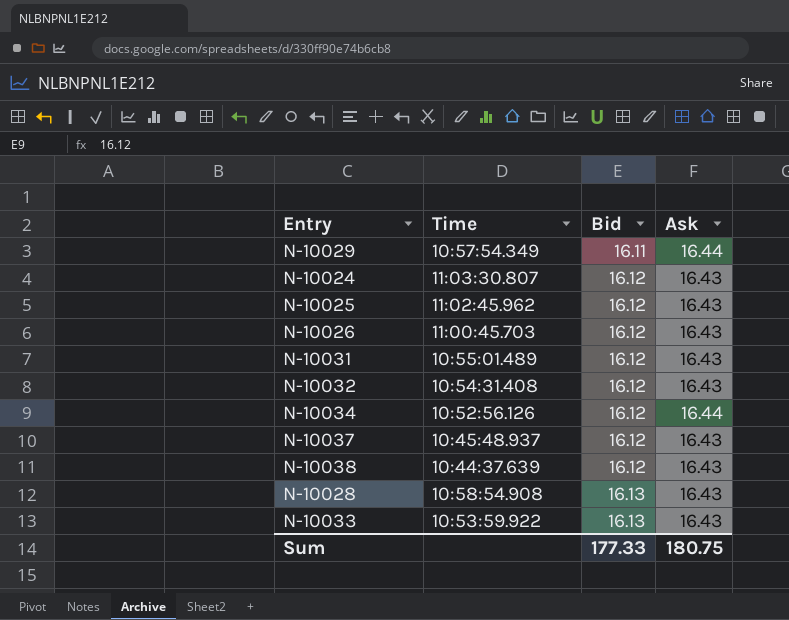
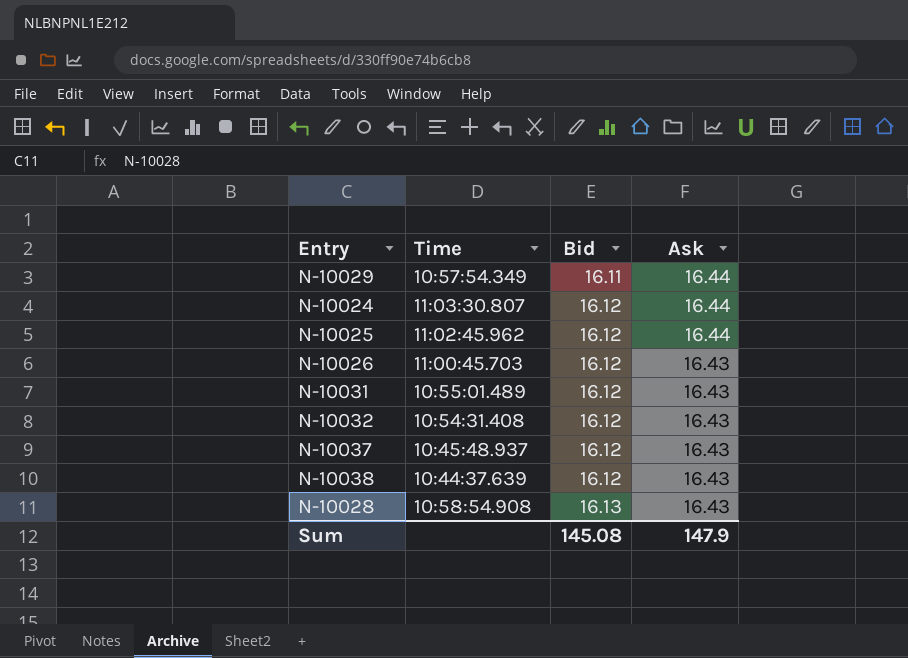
row N-10034: 10:52:56.126 | 16.12 | 16.44 -> none
row N-10033: 10:53:59.922 | 16.13 | 16.43 -> none
N-10024 | Ask: 16.43 -> 16.44
N-10025 | Ask: 16.43 -> 16.44
Sum | Bid: 177.33 -> 145.08
Sum | Ask: 180.75 -> 147.9

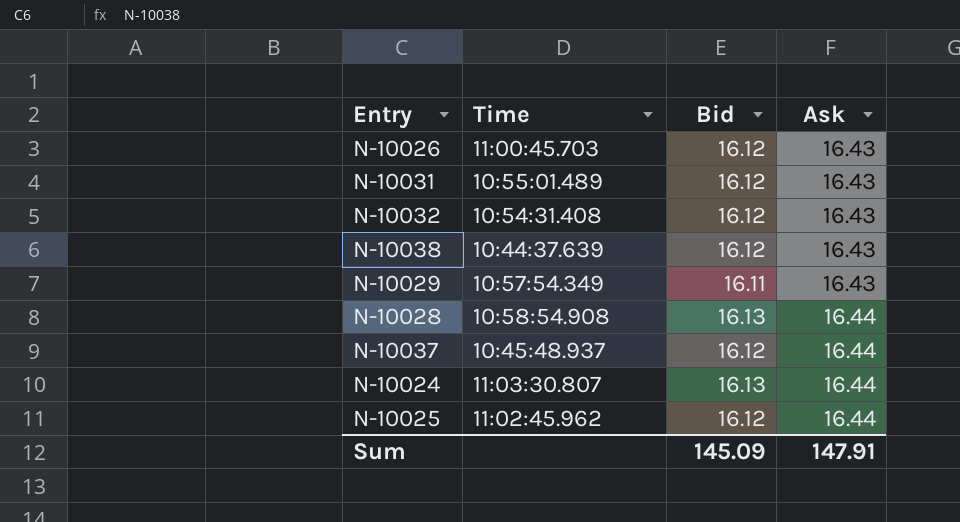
row order: Bid ascending -> Ask ascending
N-10029 | Ask: 16.44 -> 16.43
N-10028 | Ask: 16.43 -> 16.44
N-10037 | Ask: 16.43 -> 16.44
N-10024 | Bid: 16.12 -> 16.13
Sum | Bid: 145.08 -> 145.09
Sum | Ask: 147.9 -> 147.91

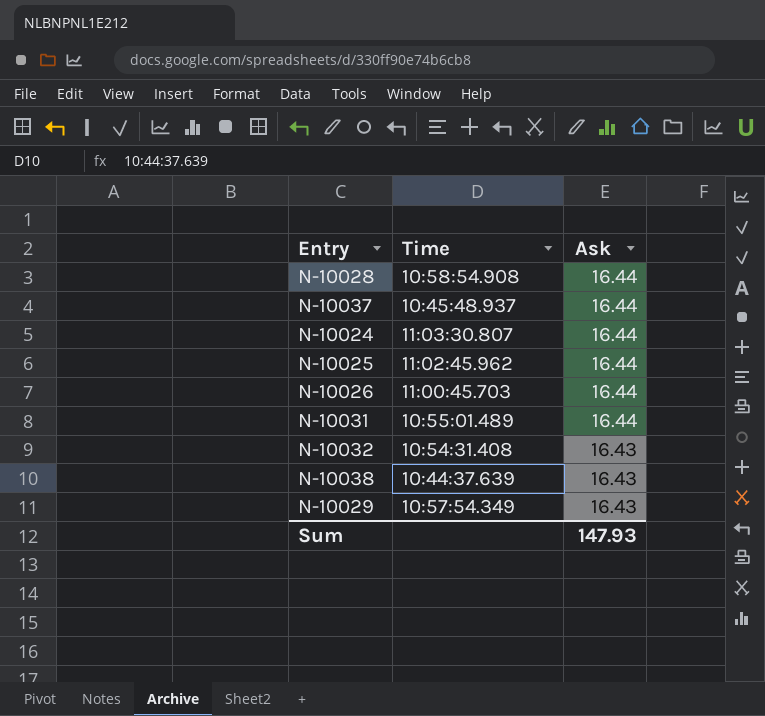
row order: Ask ascending -> Ask descending
column Bid | position: 3 -> none
N-10026 | Ask: 16.43 -> 16.44
N-10031 | Ask: 16.43 -> 16.44
Sum | Ask: 147.91 -> 147.93

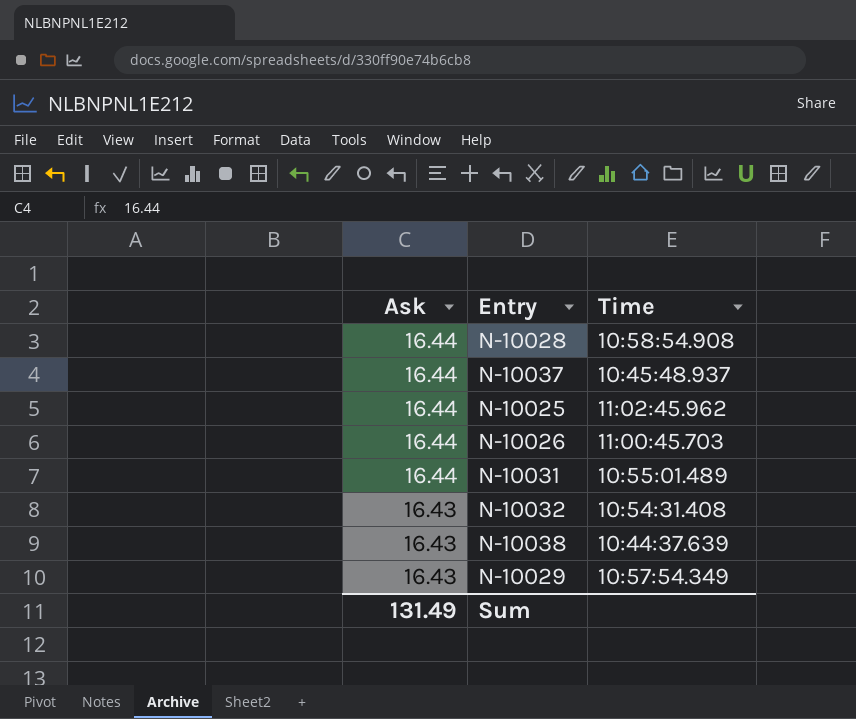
column Ask | position: 3 -> 1
row N-10024: 11:03:30.807 | 16.44 -> none
Sum | Ask: 147.93 -> 131.49

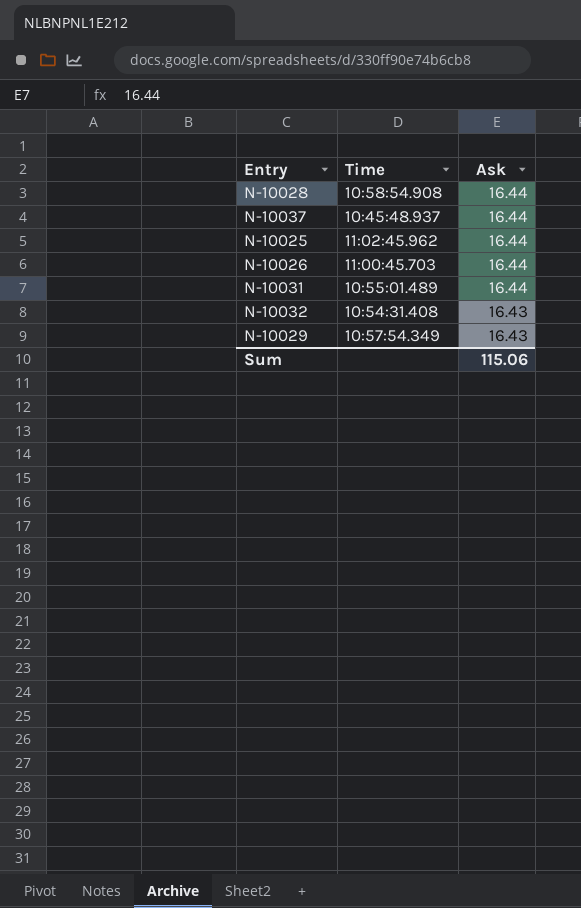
column Ask | position: 1 -> 3
row N-10038: 16.43 | 10:44:37.639 -> none
Sum | Ask: 131.49 -> 115.06

